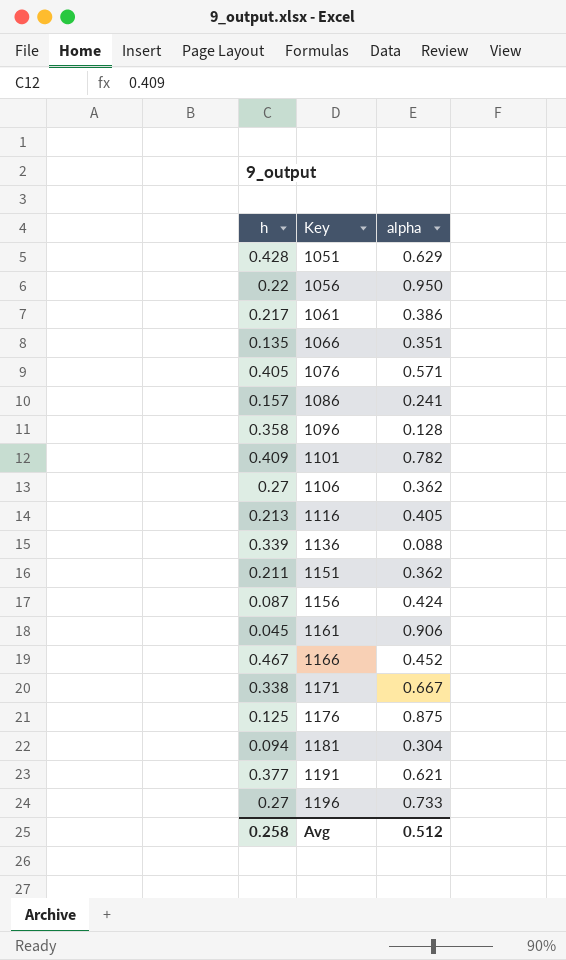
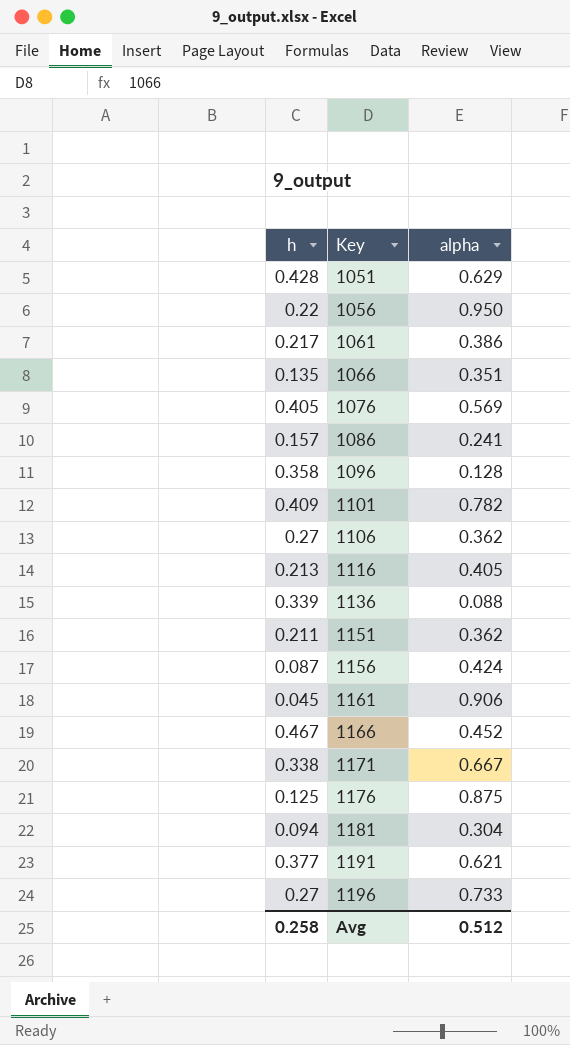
1076 | alpha: 0.571 -> 0.569

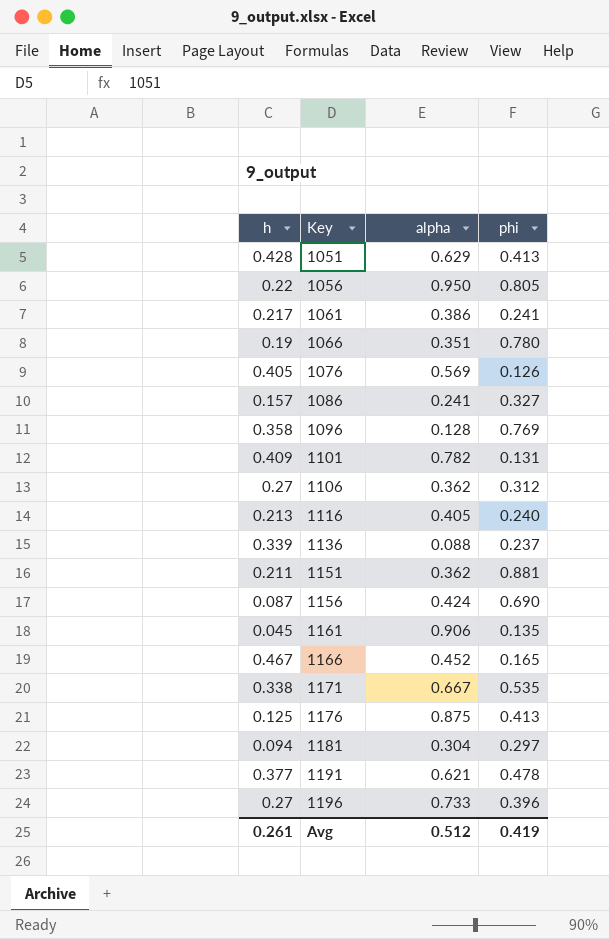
column phi | position: none -> 4
1066 | h: 0.135 -> 0.19
Avg | h: 0.258 -> 0.261

